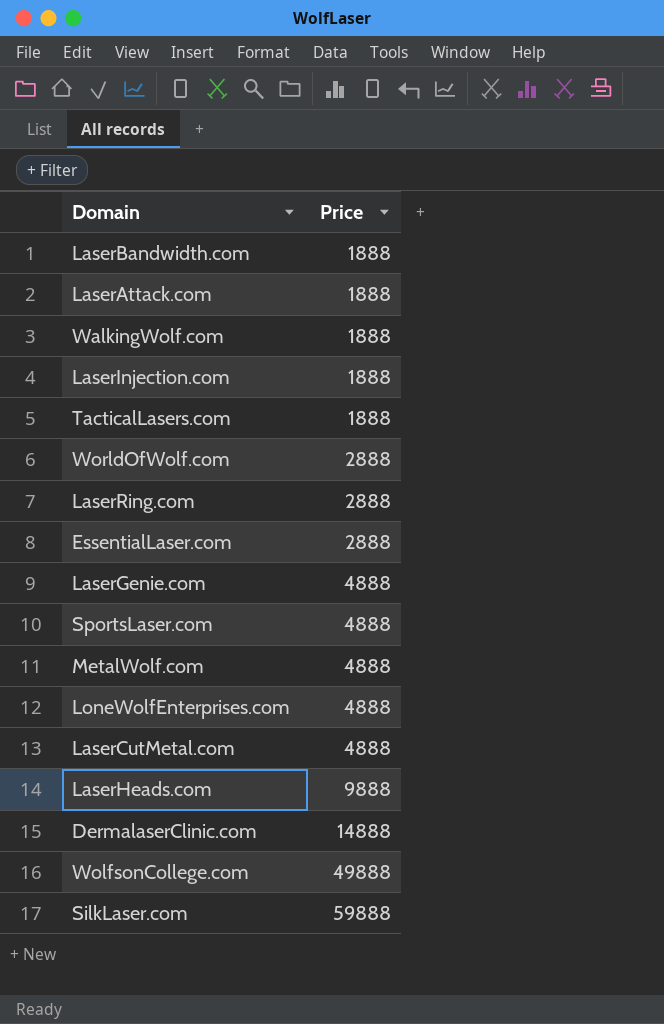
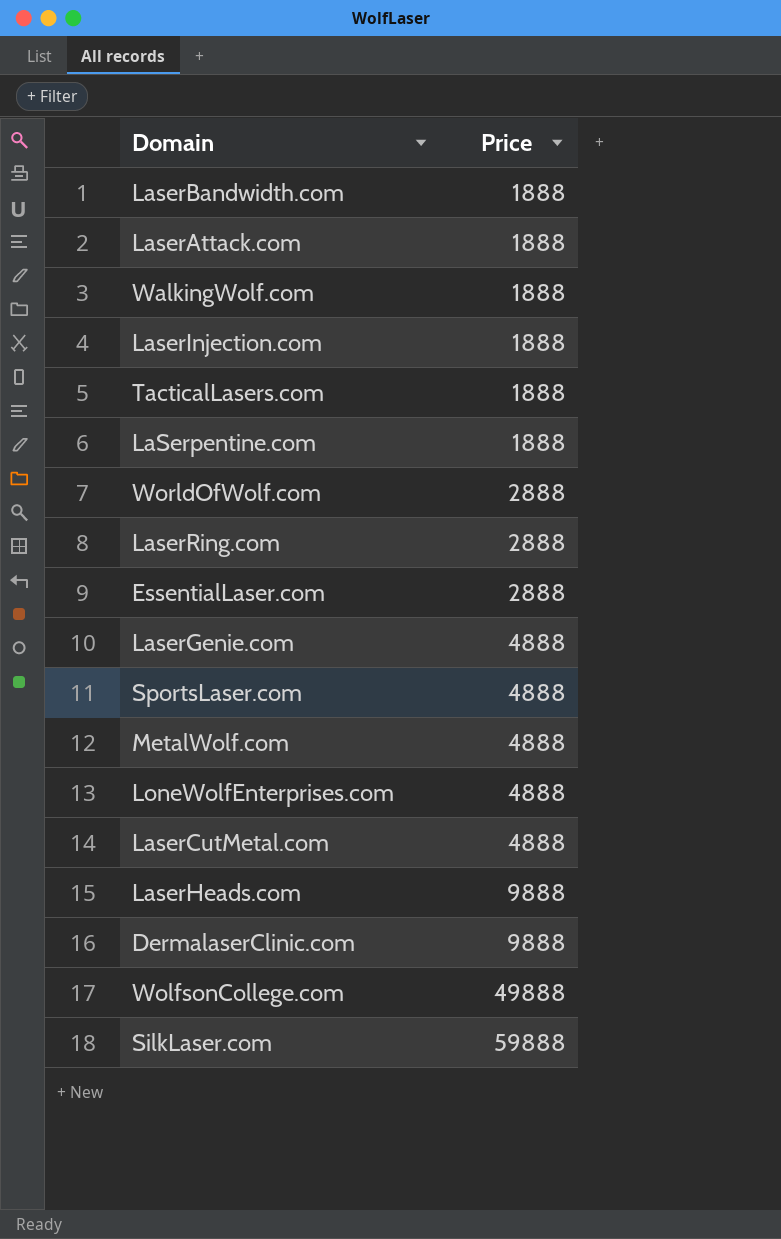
row LaSerpentine.com: none -> 1888
DermalaserClinic.com | Price: 14888 -> 9888

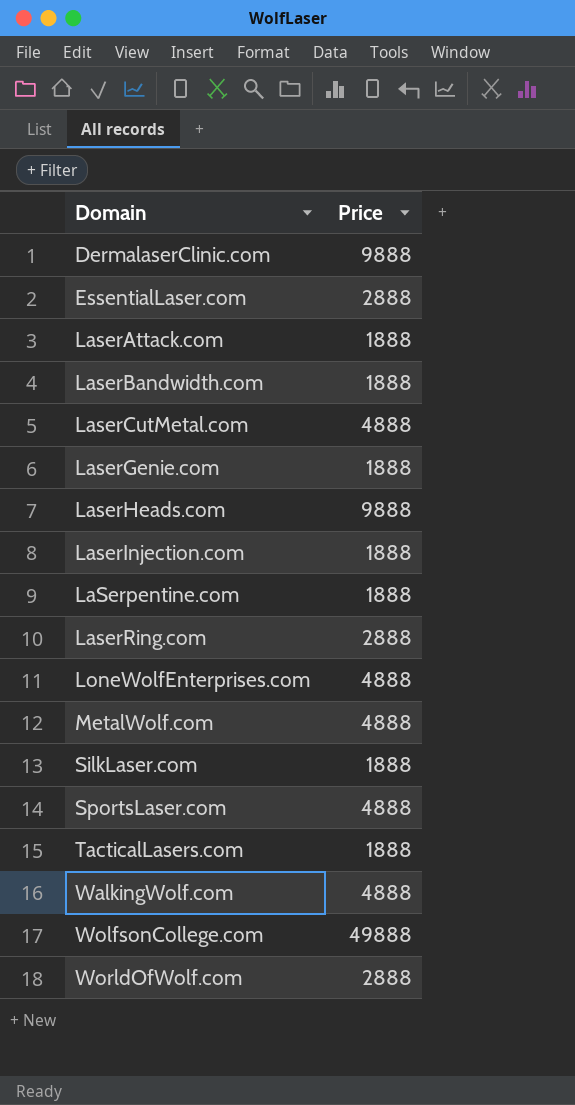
row order: Price ascending -> Domain ascending
LaserGenie.com | Price: 4888 -> 1888
SilkLaser.com | Price: 59888 -> 1888
WalkingWolf.com | Price: 1888 -> 4888

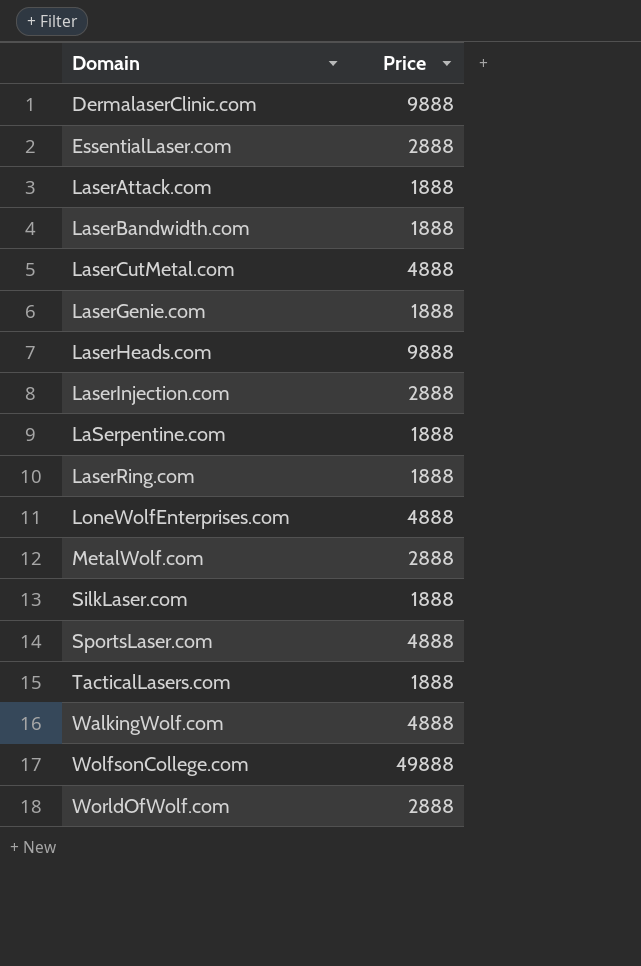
LaserInjection.com | Price: 1888 -> 2888
LaserRing.com | Price: 2888 -> 1888
MetalWolf.com | Price: 4888 -> 2888

